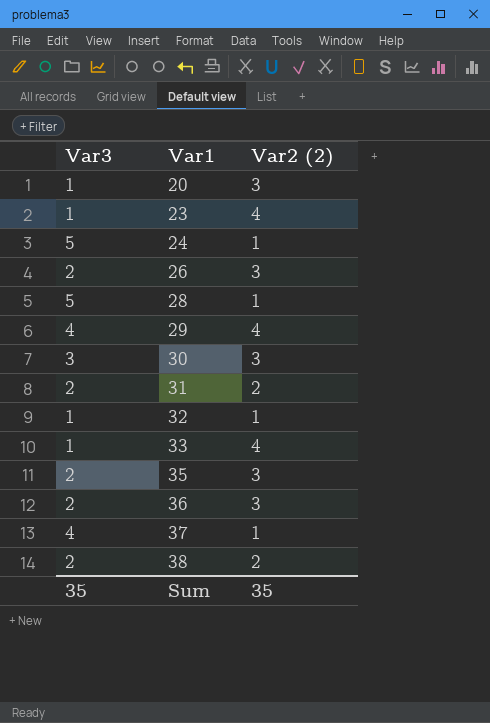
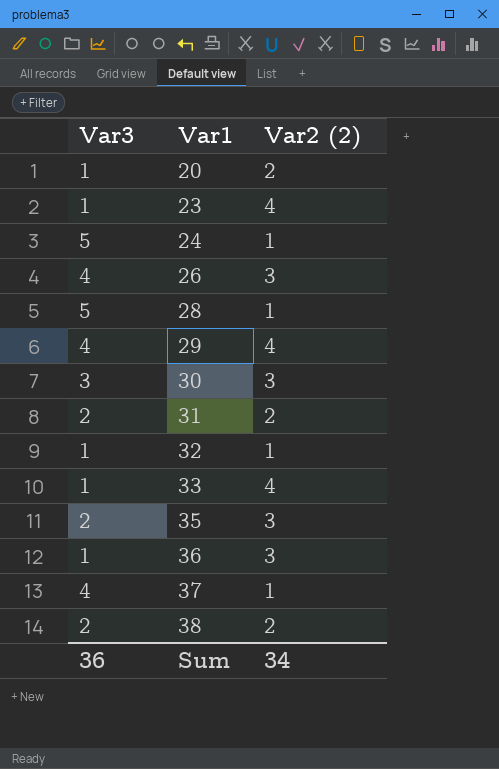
20 | Var2 (2): 3 -> 2
26 | Var3: 2 -> 4
36 | Var3: 2 -> 1
Sum | Var3: 35 -> 36
Sum | Var2 (2): 35 -> 34

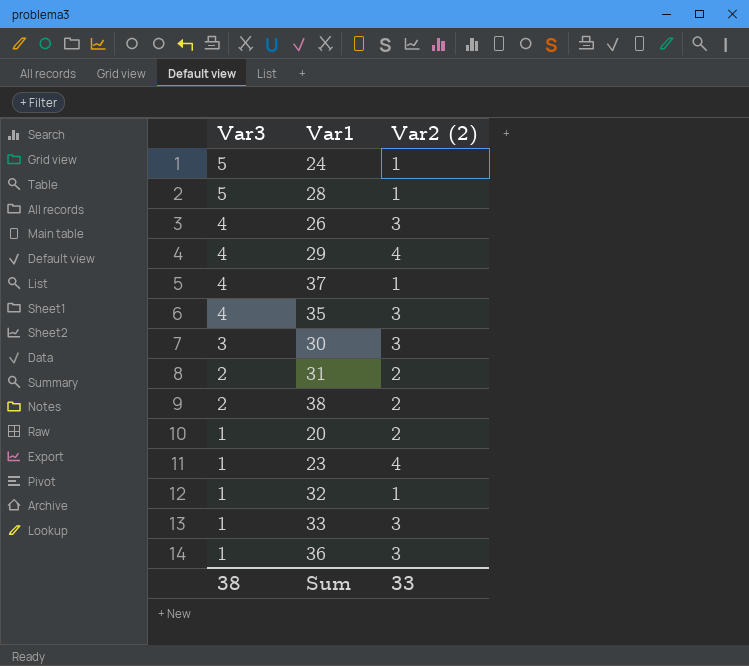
row order: Var1 ascending -> Var3 descending
35 | Var3: 2 -> 4
33 | Var2 (2): 4 -> 3
Sum | Var3: 36 -> 38
Sum | Var2 (2): 34 -> 33

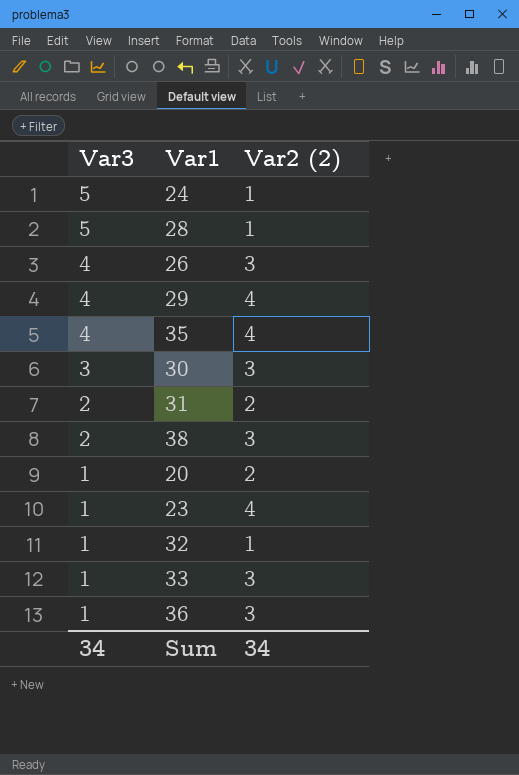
row 37: 4 | 1 -> none
35 | Var2 (2): 3 -> 4
38 | Var2 (2): 2 -> 3
Sum | Var3: 38 -> 34
Sum | Var2 (2): 33 -> 34

